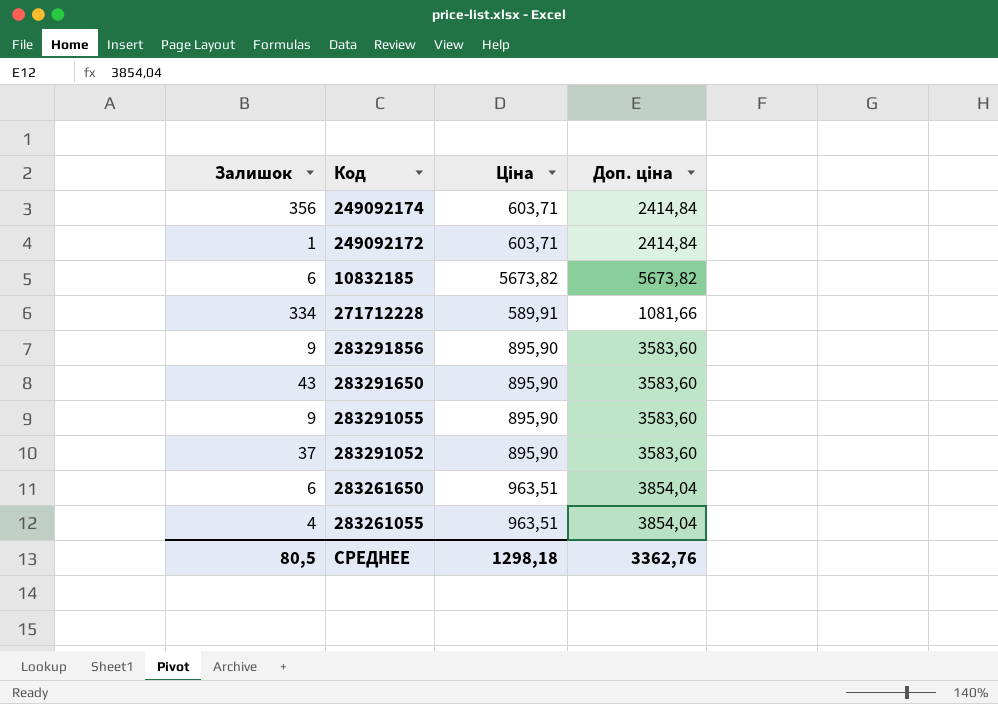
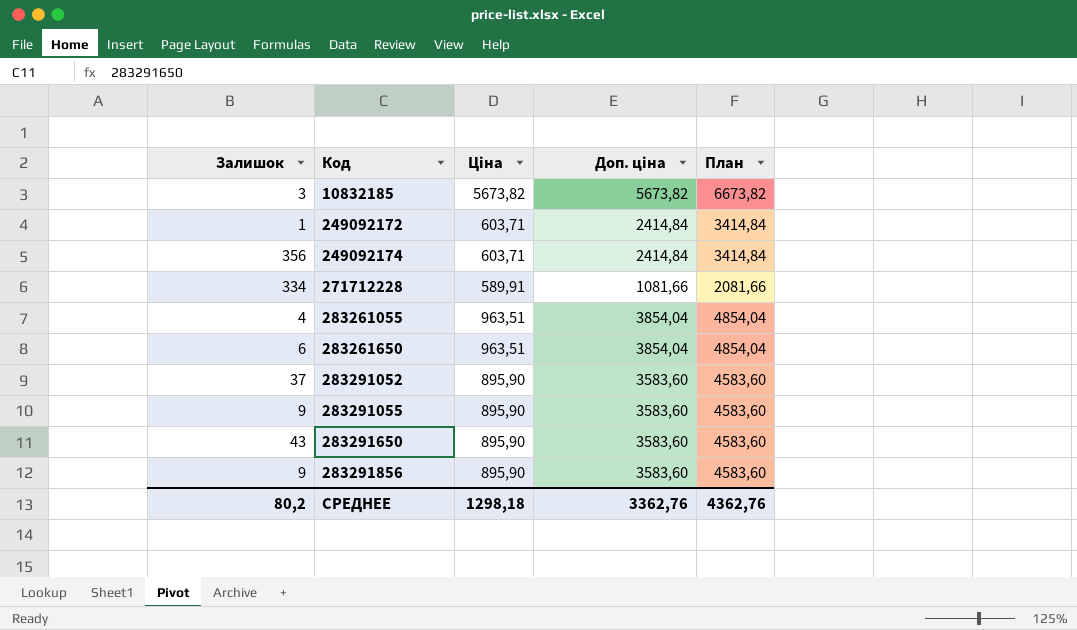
row order: none -> Код ascending
column План | formula: none -> [Доп. ціна] + 1000
10832185 | Залишок: 6 -> 3
СРЕДНЕЕ | Залишок: 80,5 -> 80,2

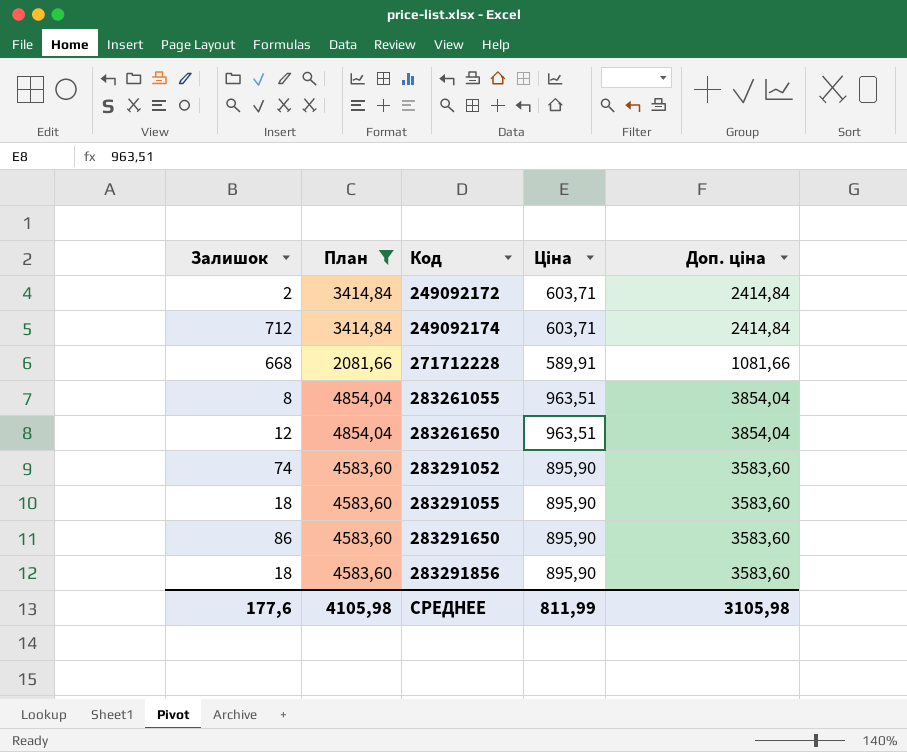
filter: none -> План != 6673,82
column План | position: 5 -> 2
249092172 | Залишок: 1 -> 2
249092174 | Залишок: 356 -> 712
271712228 | Залишок: 334 -> 668
283261055 | Залишок: 4 -> 8
283261650 | Залишок: 6 -> 12
283291052 | Залишок: 37 -> 74
283291055 | Залишок: 9 -> 18
283291650 | Залишок: 43 -> 86
283291856 | Залишок: 9 -> 18
СРЕДНЕЕ | Залишок: 80,2 -> 177,6
СРЕДНЕЕ | План: 4362,76 -> 4105,98
СРЕДНЕЕ | Ціна: 1298,18 -> 811,99
СРЕДНЕЕ | Доп. ціна: 3362,76 -> 3105,98

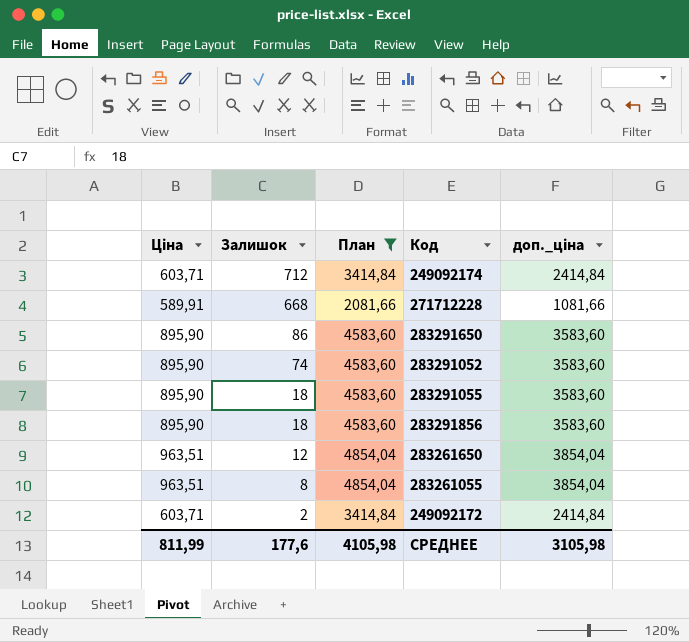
row order: Код ascending -> Залишок descending
column Ціна | position: 4 -> 1
column name: Доп. ціна -> доп._ціна

